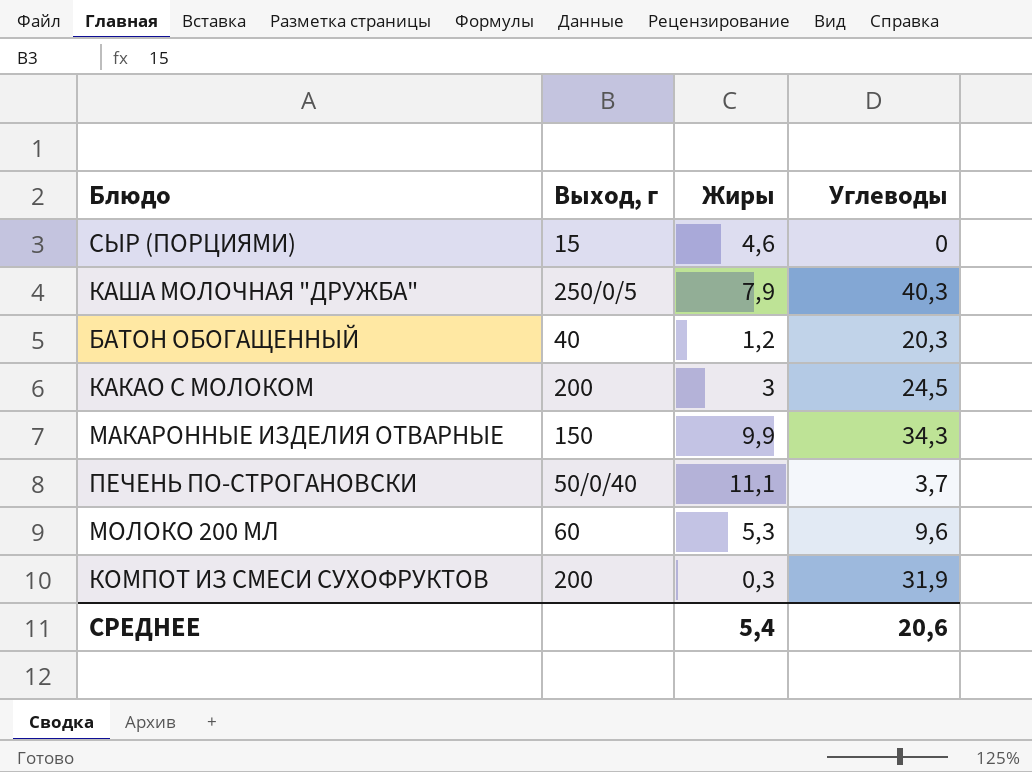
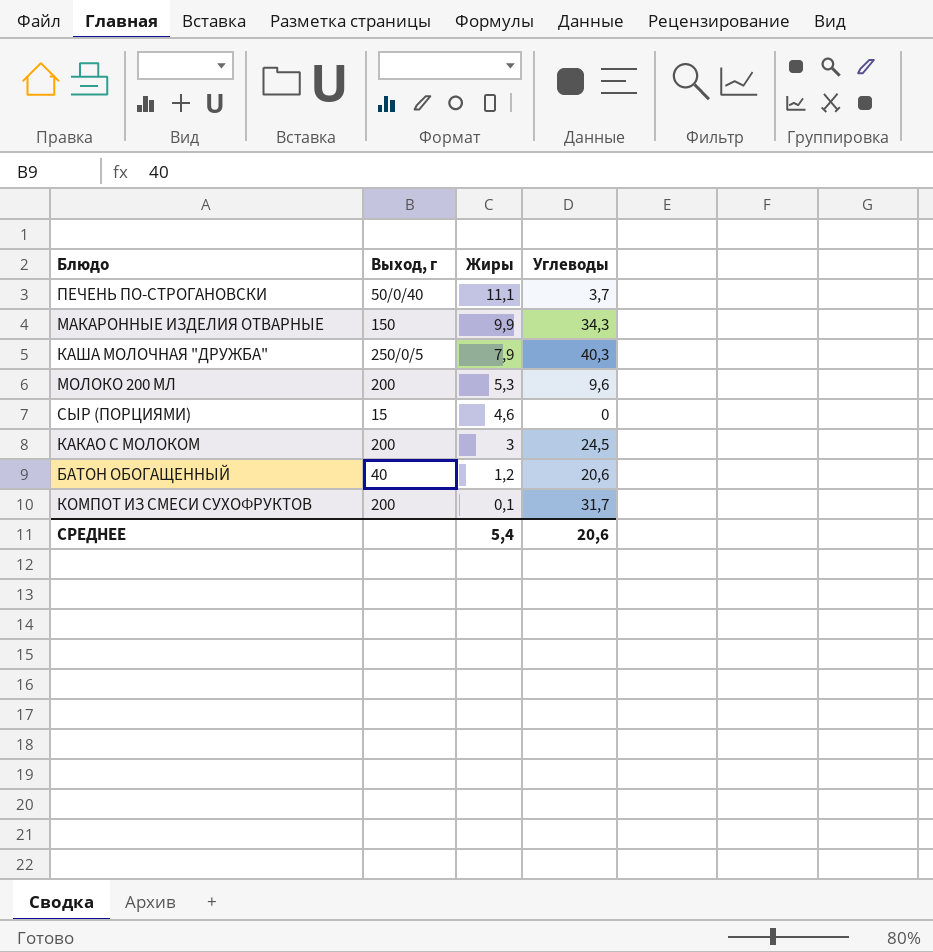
row order: none -> Жиры descending
МОЛОКО 200 МЛ | Выход, г: 60 -> 200
БАТОН ОБОГАЩЕННЫЙ | Углеводы: 20,3 -> 20,6
КОМПОТ ИЗ СМЕСИ СУХОФРУКТОВ | Жиры: 0,3 -> 0,1
КОМПОТ ИЗ СМЕСИ СУХОФРУКТОВ | Углеводы: 31,9 -> 31,7

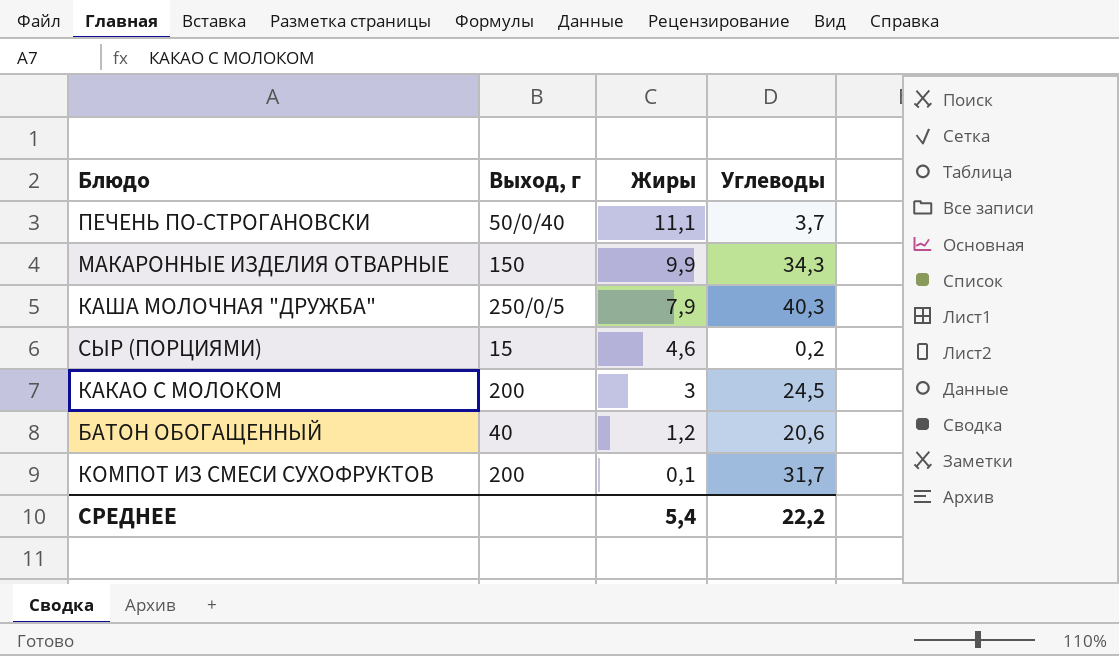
row МОЛОКО 200 МЛ: 200 | 5,3 | 9,6 -> none
СЫР (ПОРЦИЯМИ) | Углеводы: 0 -> 0,2
СРЕДНЕЕ | Углеводы: 20,6 -> 22,2

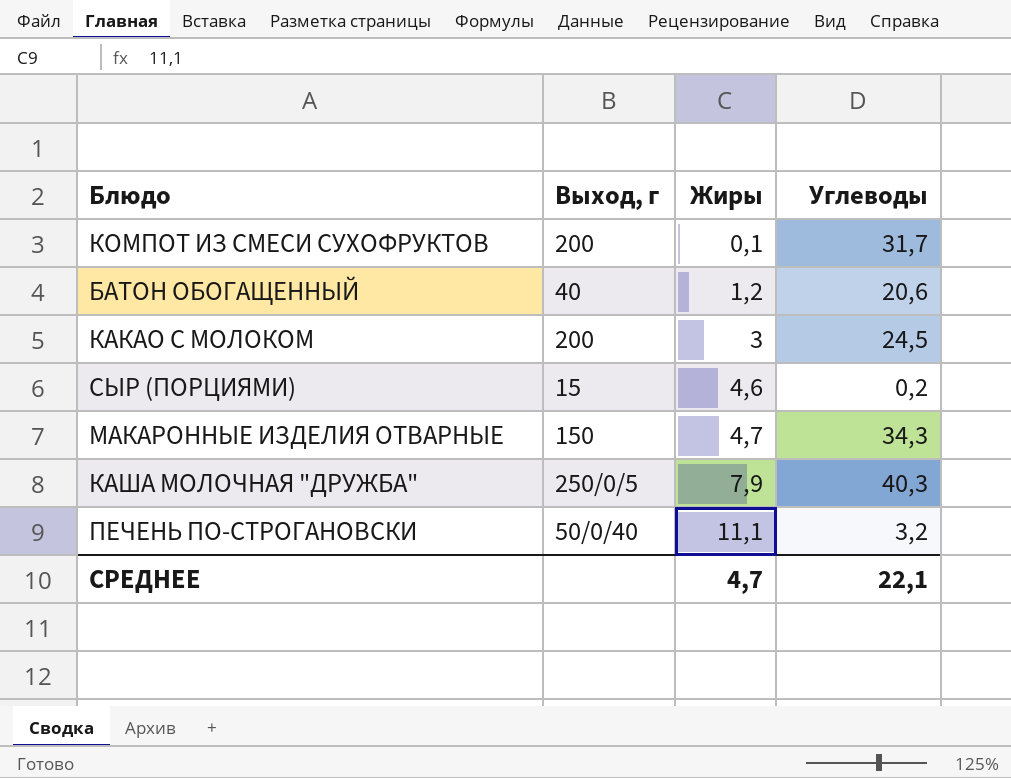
row order: Жиры descending -> Жиры ascending
МАКАРОННЫЕ ИЗДЕЛИЯ ОТВАРНЫЕ | Жиры: 9,9 -> 4,7
ПЕЧЕНЬ ПО-СТРОГАНОВСКИ | Углеводы: 3,7 -> 3,2
СРЕДНЕЕ | Жиры: 5,4 -> 4,7
СРЕДНЕЕ | Углеводы: 22,2 -> 22,1

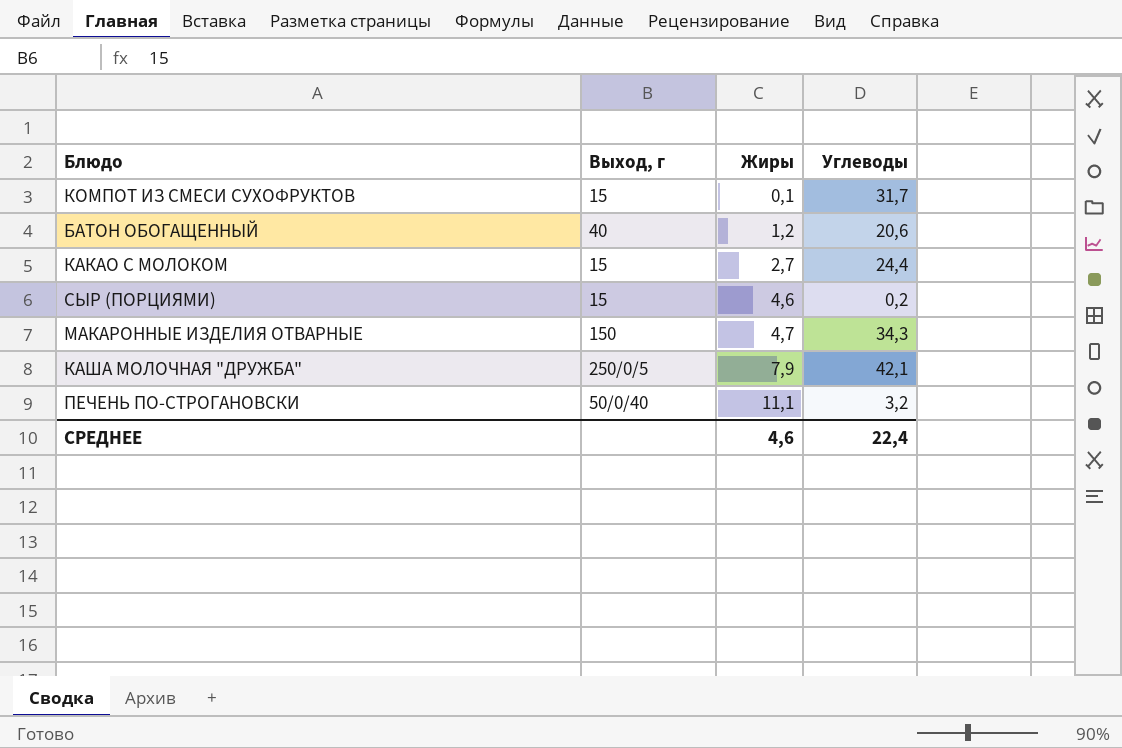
КОМПОТ ИЗ СМЕСИ СУХОФРУКТОВ | Выход, г: 200 -> 15
КАКАО С МОЛОКОМ | Выход, г: 200 -> 15
КАКАО С МОЛОКОМ | Жиры: 3 -> 2,7
КАКАО С МОЛОКОМ | Углеводы: 24,5 -> 24,4
КАША МОЛОЧНАЯ "ДРУЖБА" | Углеводы: 40,3 -> 42,1
СРЕДНЕЕ | Жиры: 4,7 -> 4,6
СРЕДНЕЕ | Углеводы: 22,1 -> 22,4

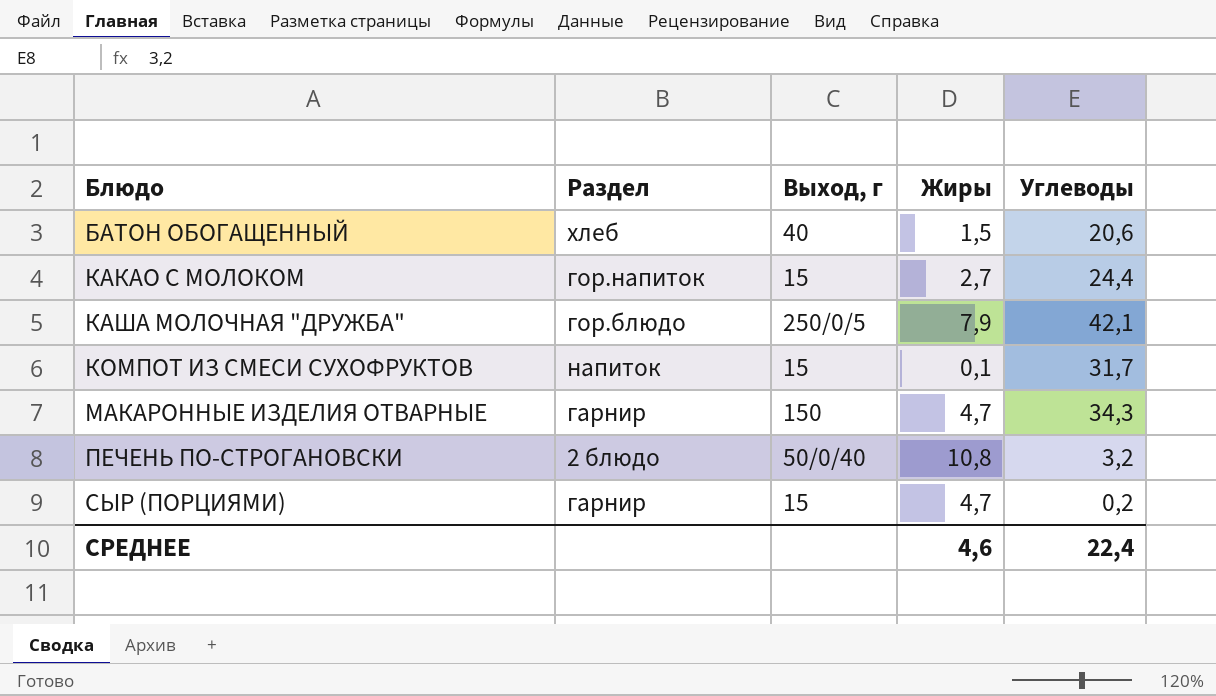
row order: Жиры ascending -> Блюдо ascending
column Раздел | position: none -> 2
БАТОН ОБОГАЩЕННЫЙ | Жиры: 1,2 -> 1,5
ПЕЧЕНЬ ПО-СТРОГАНОВСКИ | Жиры: 11,1 -> 10,8
СЫР (ПОРЦИЯМИ) | Жиры: 4,6 -> 4,7

